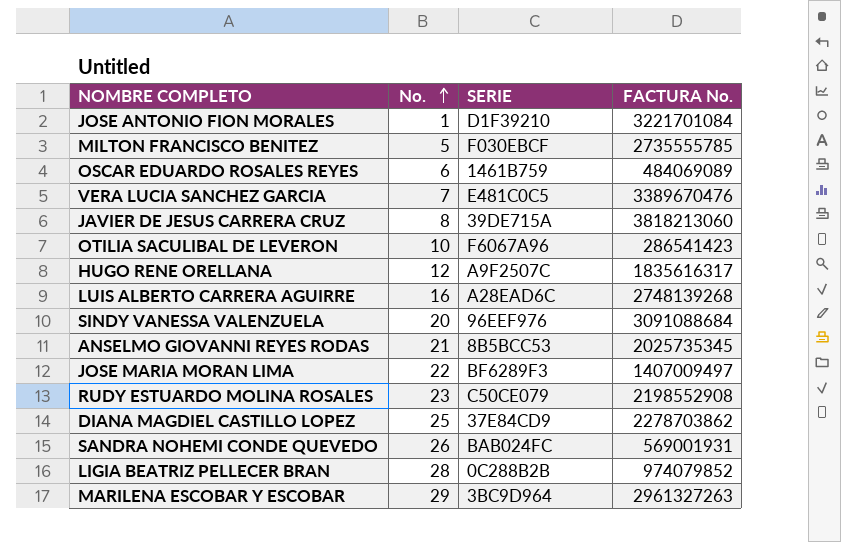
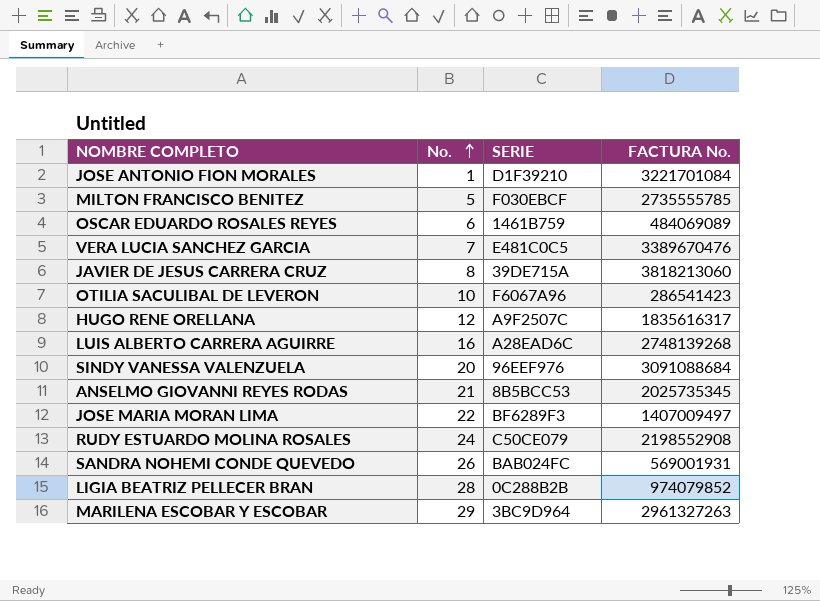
row DIANA MAGDIEL CASTILLO LOPEZ: 25 | 37E84CD9 | 2278703862 -> none
RUDY ESTUARDO MOLINA ROSALES | No.: 23 -> 24

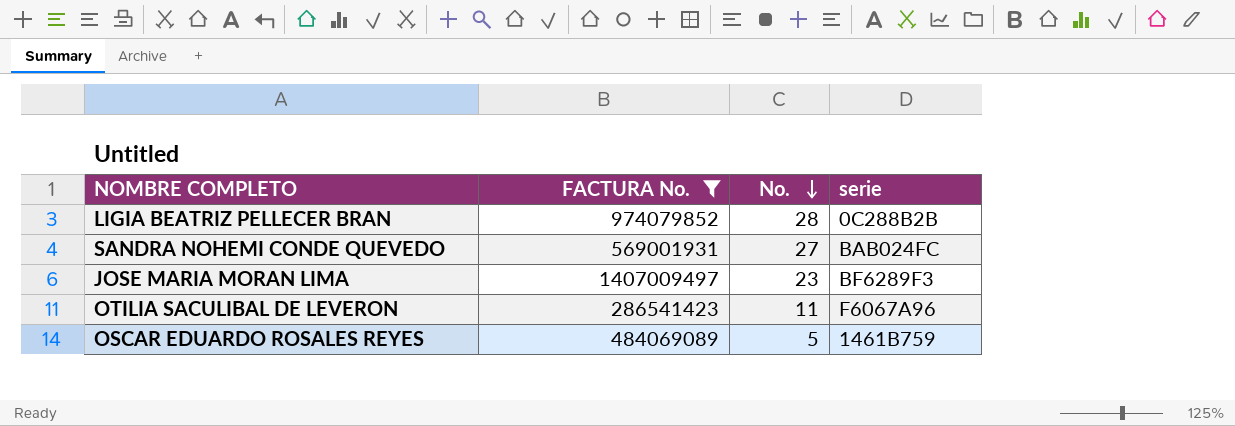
filter: none -> FACTURA No. <= 1407009497
row order: No. ascending -> No. descending
column FACTURA No. | position: 4 -> 2
column name: SERIE -> serie
SANDRA NOHEMI CONDE QUEVEDO | No.: 26 -> 27
JOSE MARIA MORAN LIMA | No.: 22 -> 23
OTILIA SACULIBAL DE LEVERON | No.: 10 -> 11
OSCAR EDUARDO ROSALES REYES | No.: 6 -> 5

